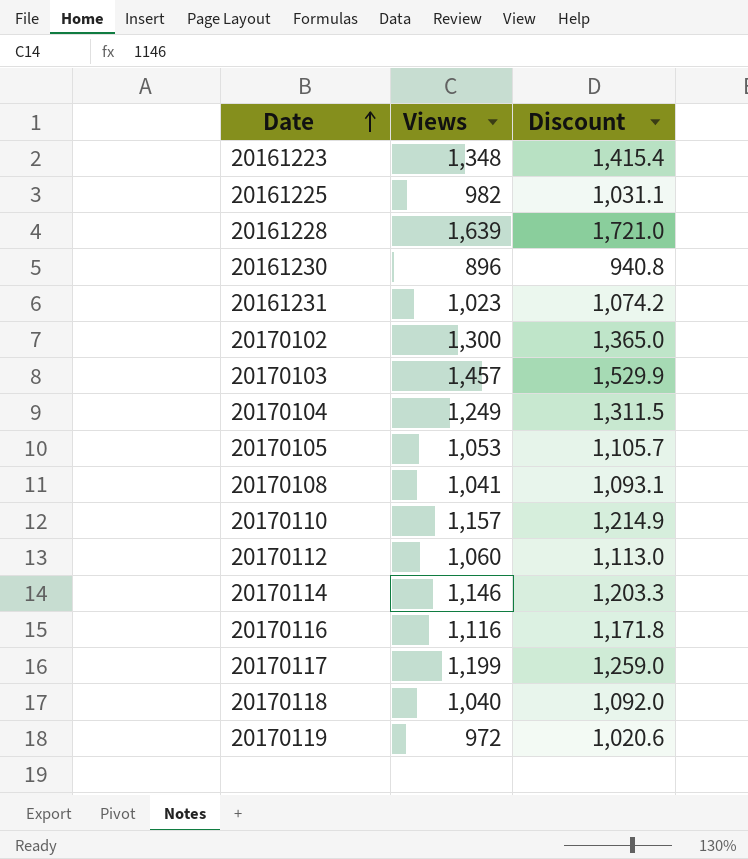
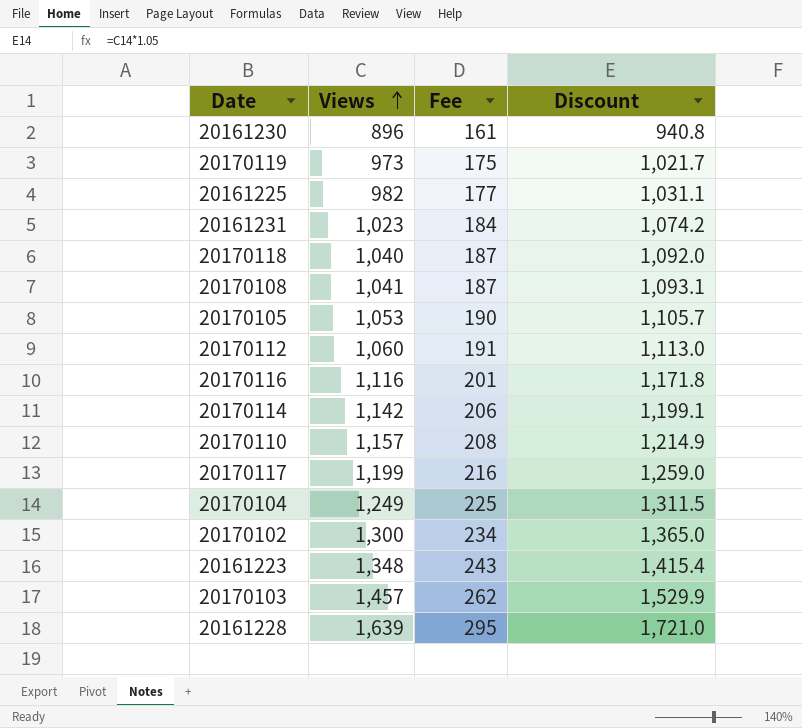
row order: Date ascending -> Views ascending
column Fee | formula: none -> [Views] * 0.18
20170119 | Views: 972 -> 973
20170119 | Discount: 1,020.6 -> 1,021.7
20170114 | Views: 1,146 -> 1,142
20170114 | Discount: 1,203.3 -> 1,199.1

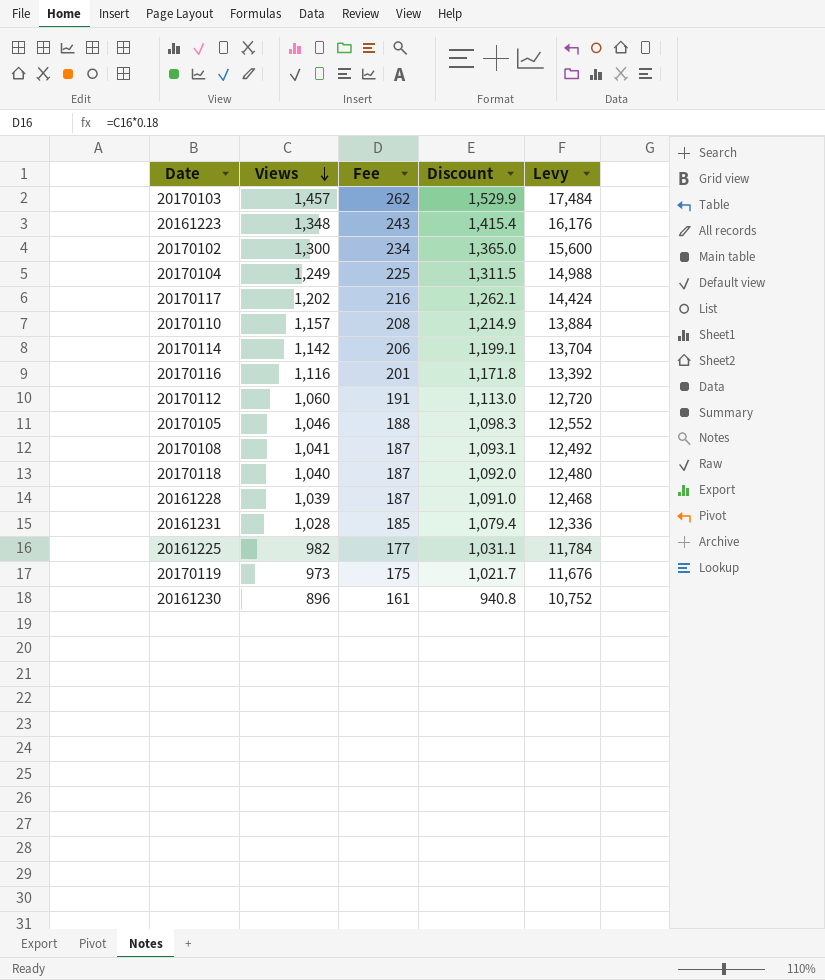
row order: Views ascending -> Views descending
column Levy | formula: none -> [Views] * 12
20170117 | Views: 1,199 -> 1,202
20170117 | Discount: 1,259.0 -> 1,262.1
20170105 | Views: 1,053 -> 1,046
20170105 | Fee: 190 -> 188
20170105 | Discount: 1,105.7 -> 1,098.3
20161228 | Views: 1,639 -> 1,039
20161228 | Fee: 295 -> 187
20161228 | Discount: 1,721.0 -> 1,091.0
20161231 | Views: 1,023 -> 1,028
20161231 | Fee: 184 -> 185
20161231 | Discount: 1,074.2 -> 1,079.4

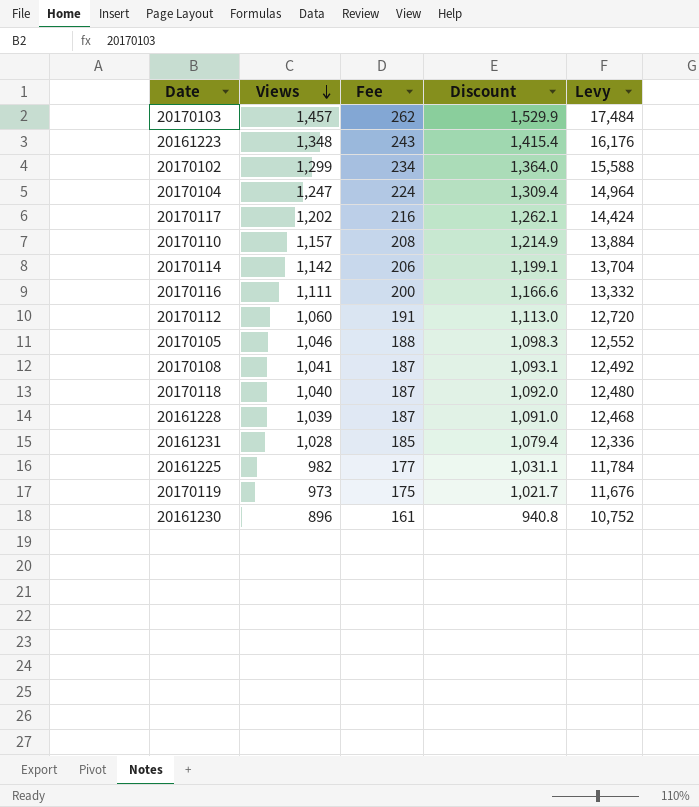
20170102 | Views: 1,300 -> 1,299
20170102 | Discount: 1,365.0 -> 1,364.0
20170102 | Levy: 15,600 -> 15,588
20170104 | Views: 1,249 -> 1,247
20170104 | Fee: 225 -> 224
20170104 | Discount: 1,311.5 -> 1,309.4
20170104 | Levy: 14,988 -> 14,964
20170116 | Views: 1,116 -> 1,111
20170116 | Fee: 201 -> 200
20170116 | Discount: 1,171.8 -> 1,166.6
20170116 | Levy: 13,392 -> 13,332

